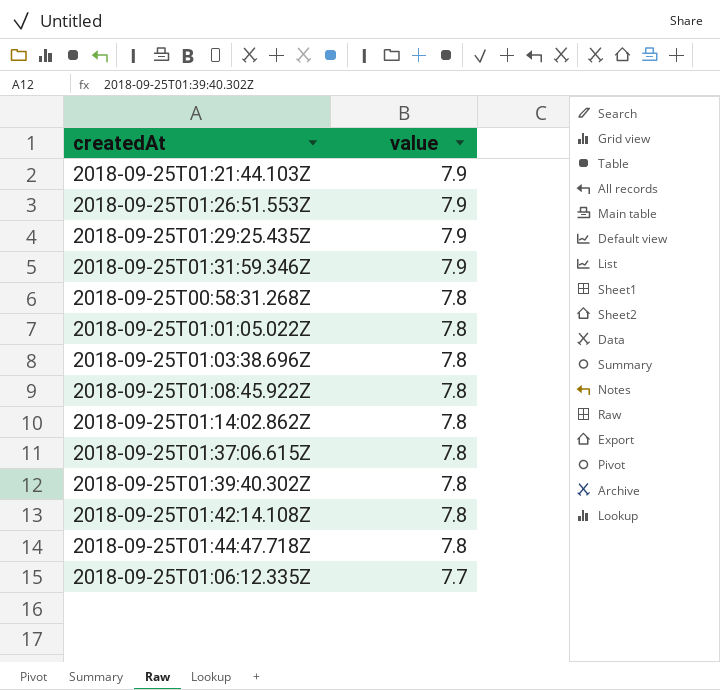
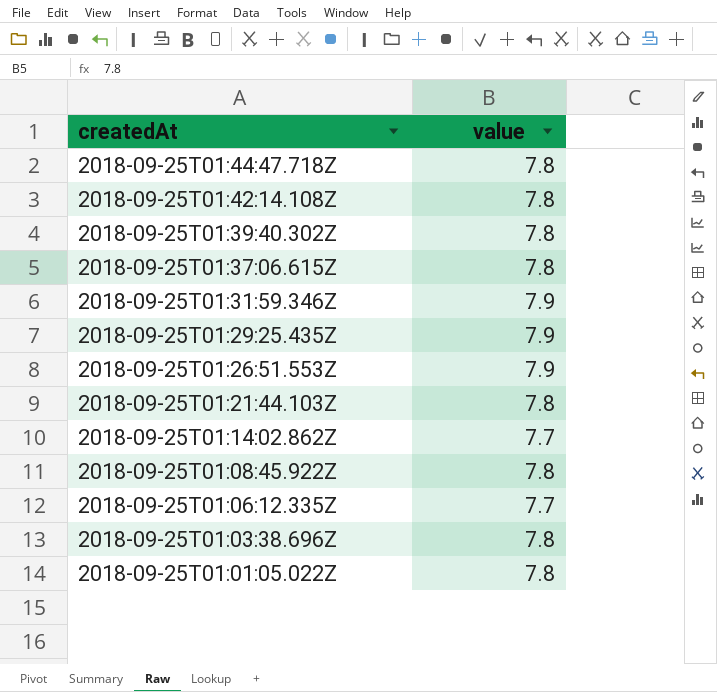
row order: value descending -> createdAt descending
row 2018-09-25T00:58:31.268Z: 7.8 -> none
2018-09-25T01:21:44.103Z | value: 7.9 -> 7.8
2018-09-25T01:14:02.862Z | value: 7.8 -> 7.7

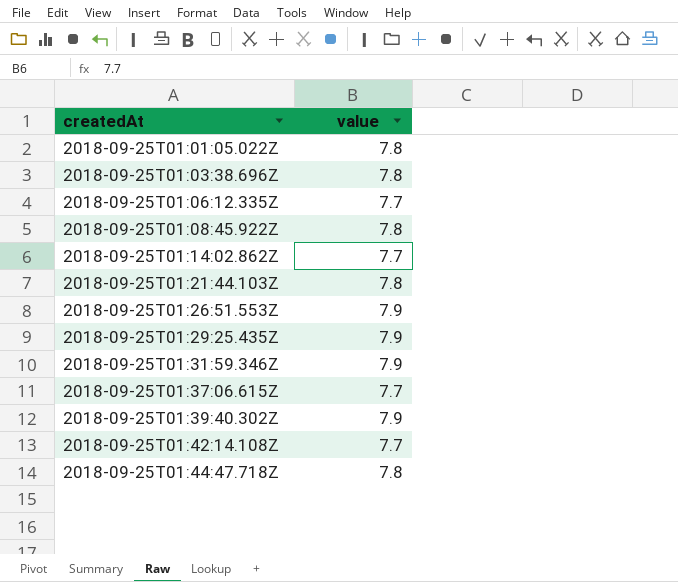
row order: createdAt descending -> createdAt ascending
2018-09-25T01:37:06.615Z | value: 7.8 -> 7.7
2018-09-25T01:39:40.302Z | value: 7.8 -> 7.9
2018-09-25T01:42:14.108Z | value: 7.8 -> 7.7

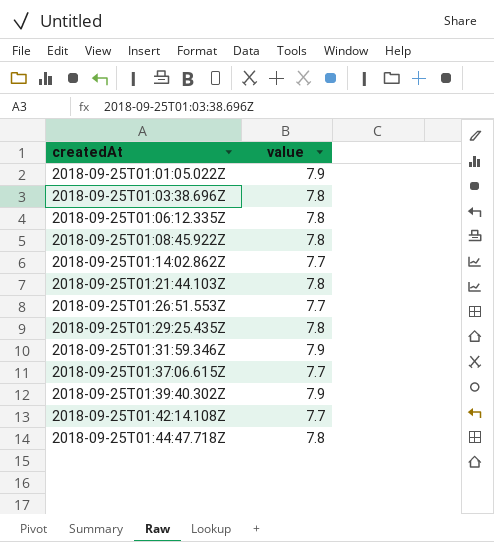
2018-09-25T01:01:05.022Z | value: 7.8 -> 7.9
2018-09-25T01:06:12.335Z | value: 7.7 -> 7.8
2018-09-25T01:26:51.553Z | value: 7.9 -> 7.7
2018-09-25T01:29:25.435Z | value: 7.9 -> 7.8

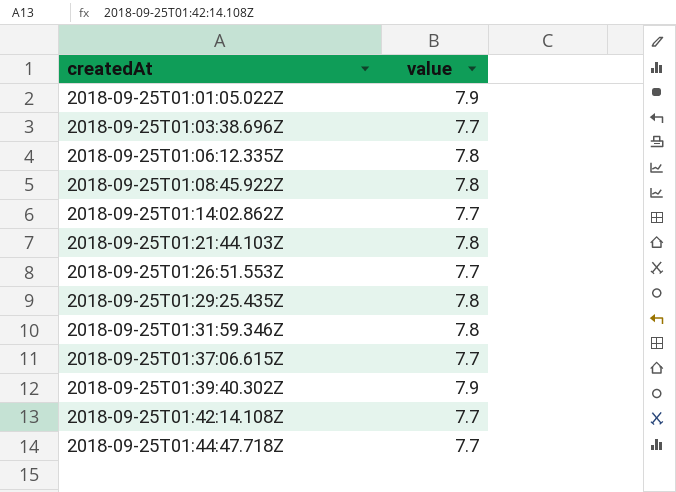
2018-09-25T01:03:38.696Z | value: 7.8 -> 7.7
2018-09-25T01:31:59.346Z | value: 7.9 -> 7.8
2018-09-25T01:44:47.718Z | value: 7.8 -> 7.7

